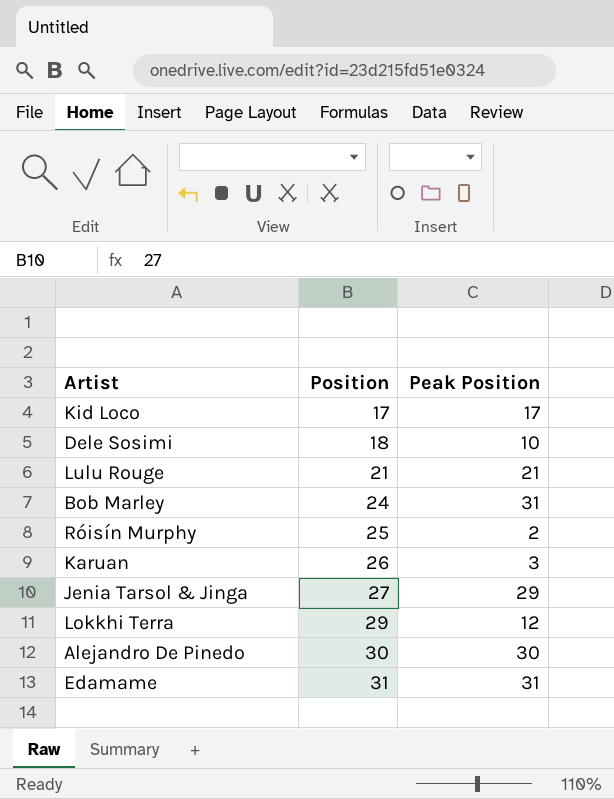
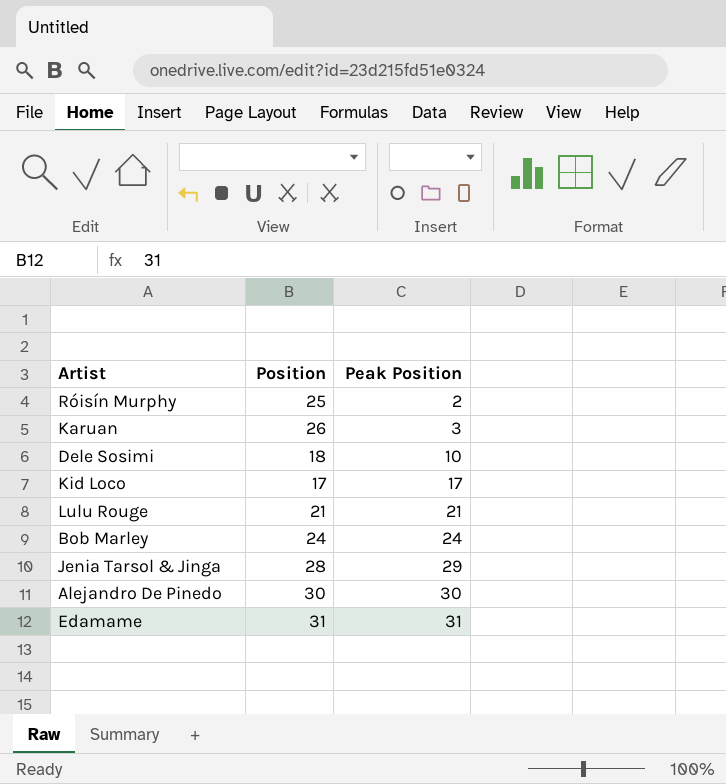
row order: Position ascending -> Peak Position ascending
row Lokkhi Terra: 29 | 12 -> none
Bob Marley | Peak Position: 31 -> 24
Jenia Tarsol & Jinga | Position: 27 -> 28

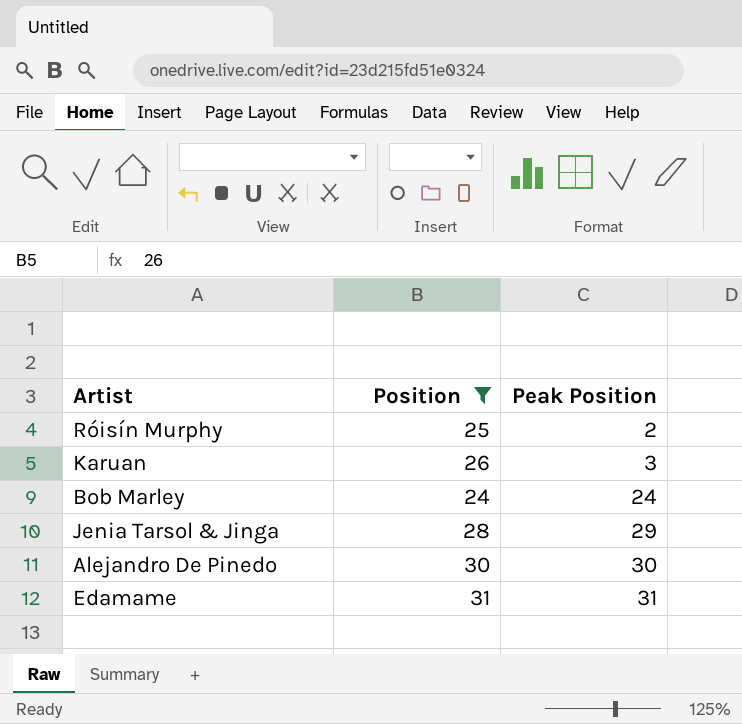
filter: none -> Position >= 24

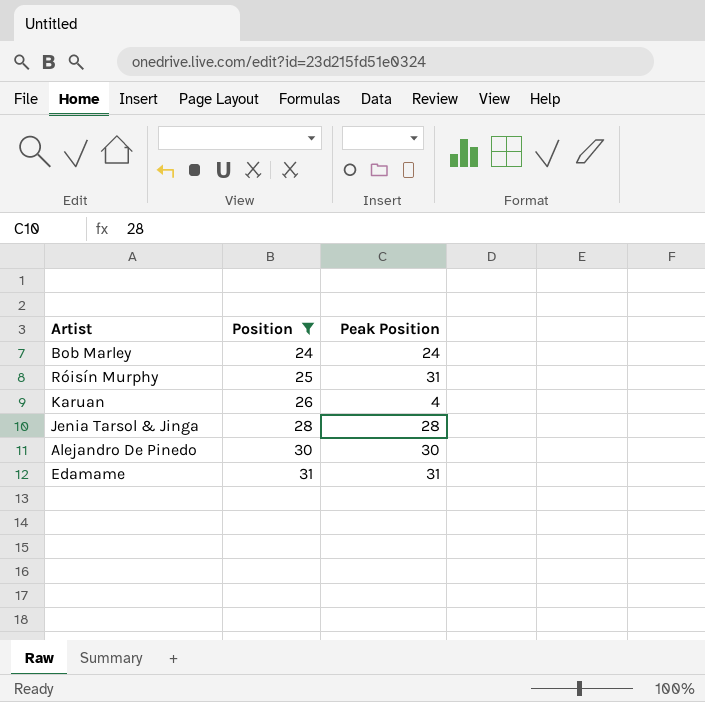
row order: Peak Position ascending -> Position ascending
Róisín Murphy | Peak Position: 2 -> 31
Karuan | Peak Position: 3 -> 4
Jenia Tarsol & Jinga | Peak Position: 29 -> 28

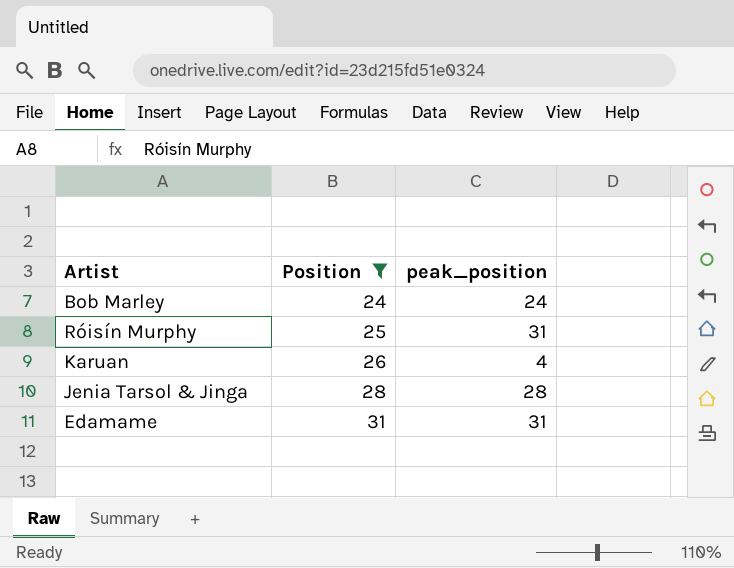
column name: Peak Position -> peak_position
row Alejandro De Pinedo: 30 | 30 -> none

